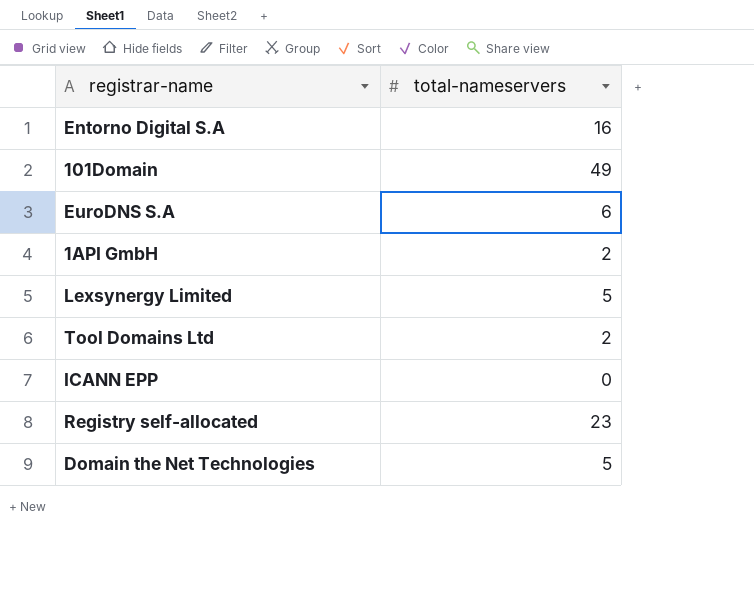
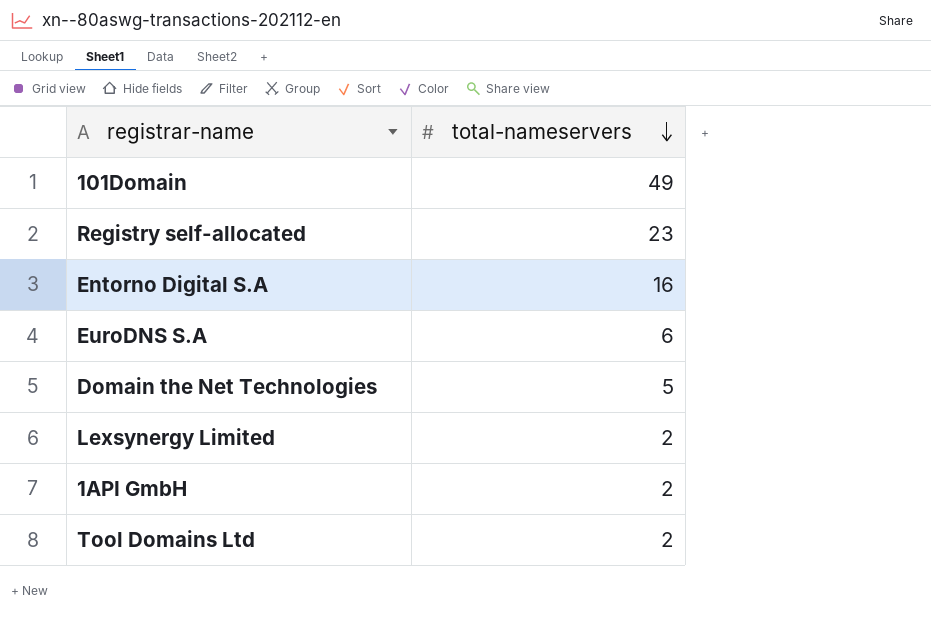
row order: none -> total-nameservers descending
row ICANN EPP: 0 -> none
Lexsynergy Limited | total-nameservers: 5 -> 2

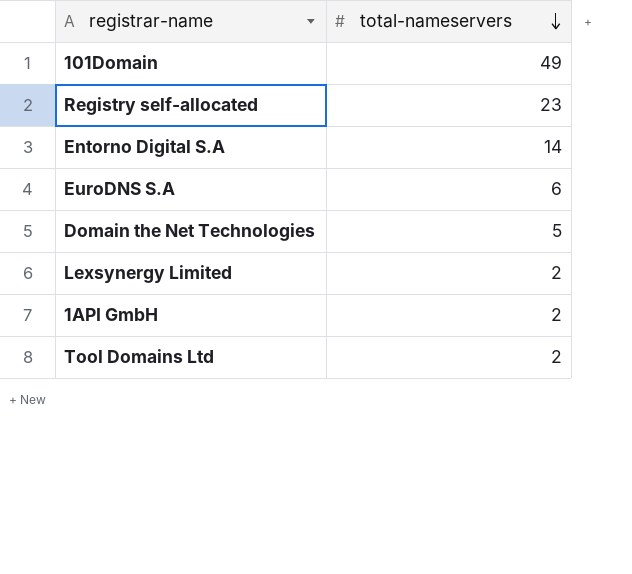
Entorno Digital S.A | total-nameservers: 16 -> 14

